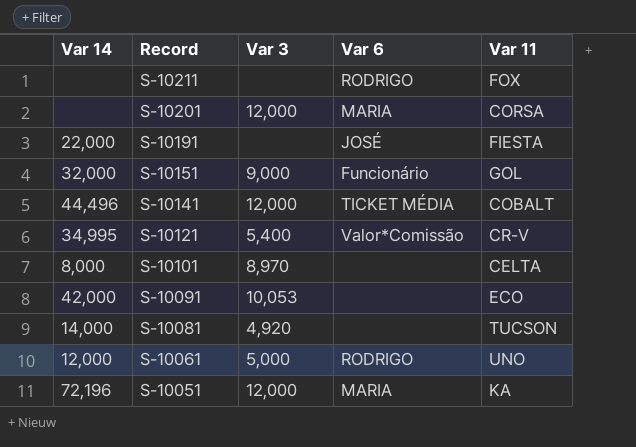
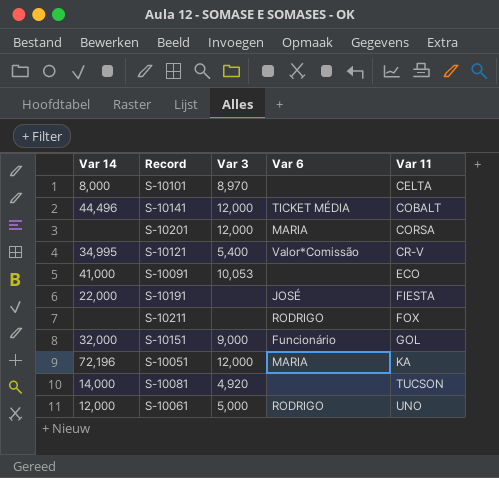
row order: Record descending -> Var 11 ascending
S-10091 | Var 14: 42,000 -> 41,000

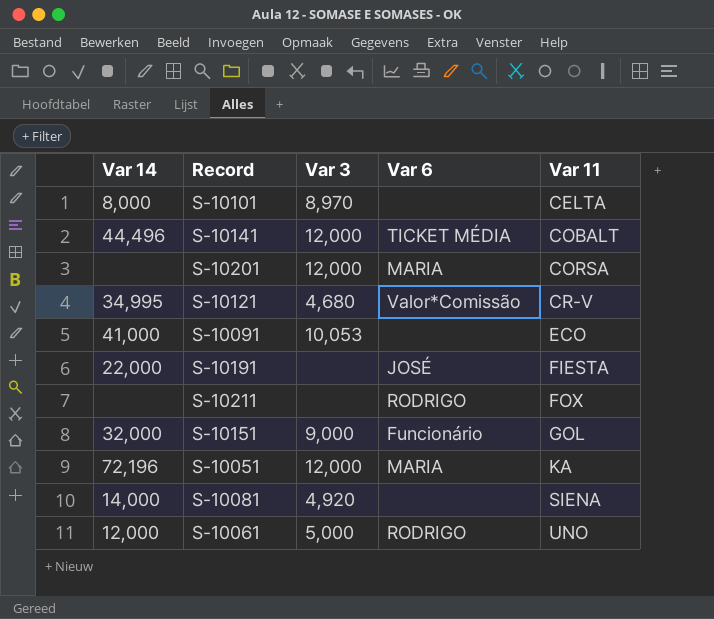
S-10121 | Var 3: 5,400 -> 4,680
S-10081 | Var 11: TUCSON -> SIENA

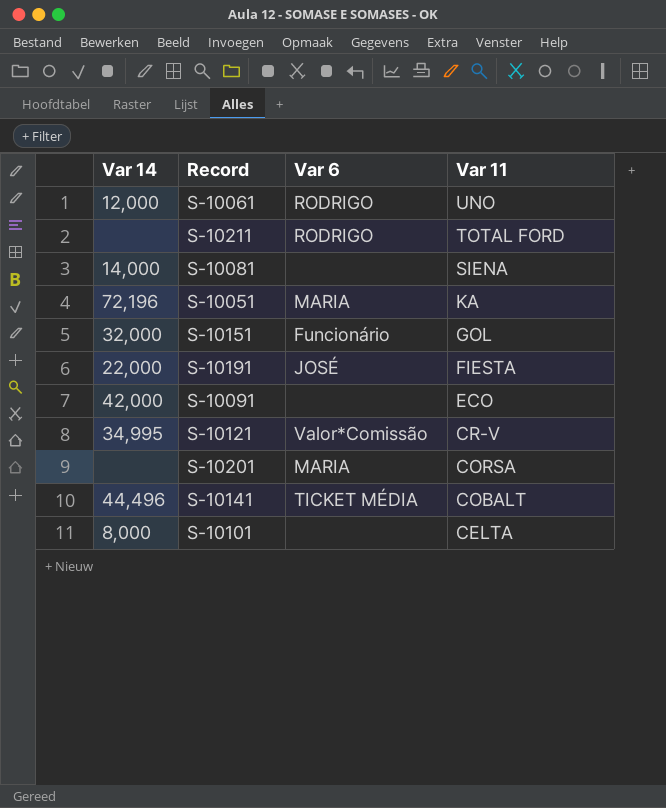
row order: Var 11 ascending -> Var 11 descending
column Var 3 | position: 3 -> none
S-10211 | Var 11: FOX -> TOTAL FORD
S-10091 | Var 14: 41,000 -> 42,000

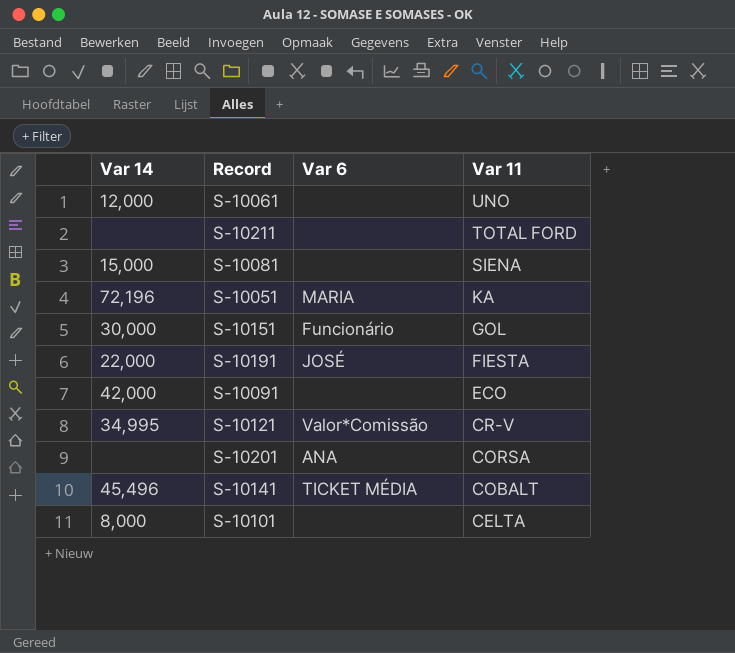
S-10061 | Var 6: RODRIGO -> none
S-10211 | Var 6: RODRIGO -> none
S-10081 | Var 14: 14,000 -> 15,000
S-10151 | Var 14: 32,000 -> 30,000
S-10201 | Var 6: MARIA -> ANA
S-10141 | Var 14: 44,496 -> 45,496

